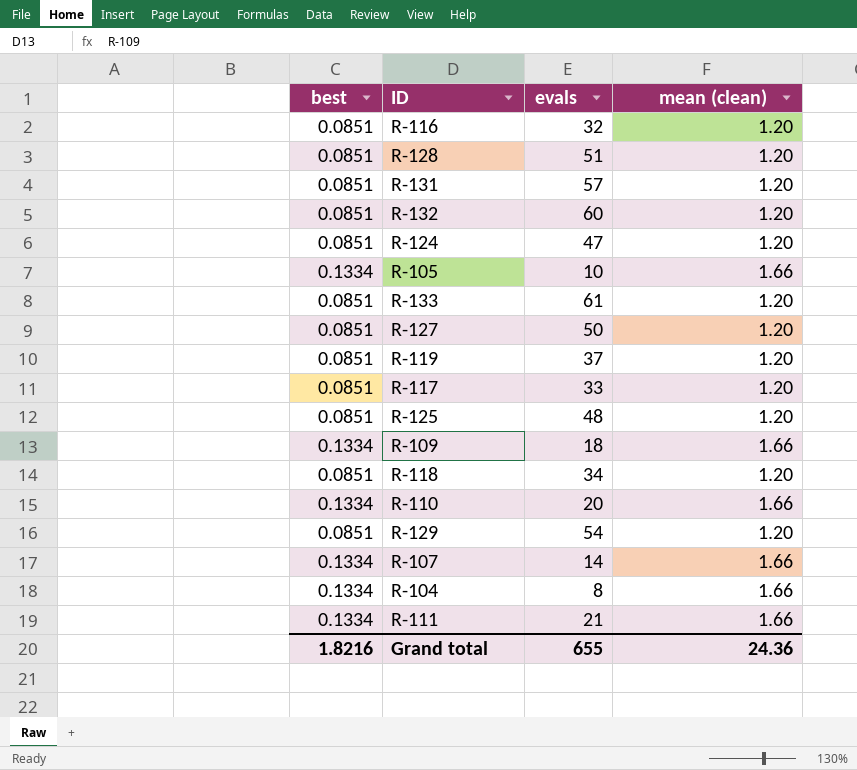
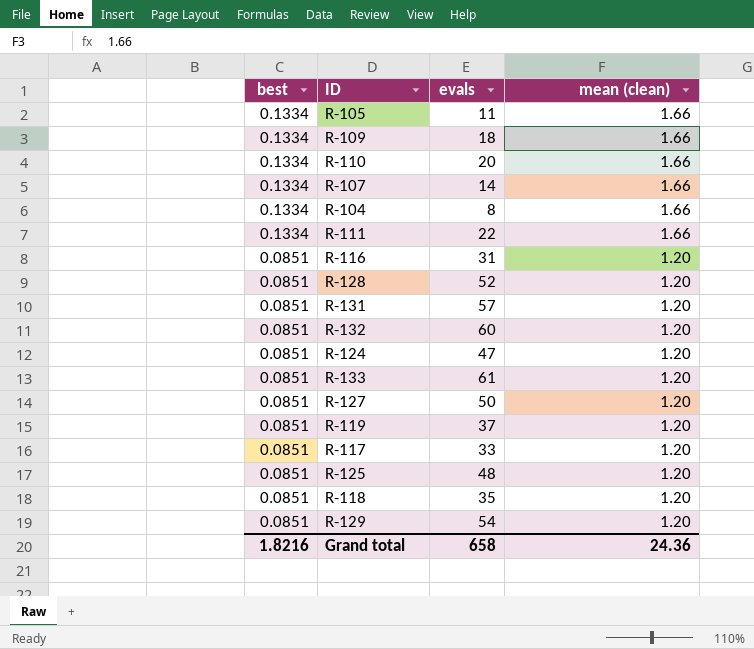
row order: none -> best descending
R-105 | evals: 10 -> 11
R-111 | evals: 21 -> 22
R-116 | evals: 32 -> 31
R-128 | evals: 51 -> 52
R-118 | evals: 34 -> 35
Grand total | evals: 655 -> 658

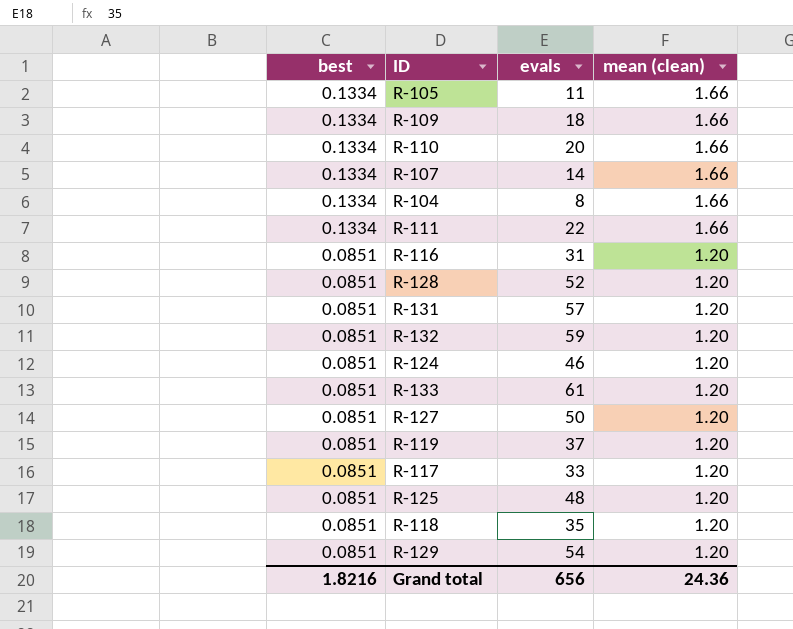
R-132 | evals: 60 -> 59
R-124 | evals: 47 -> 46
Grand total | evals: 658 -> 656

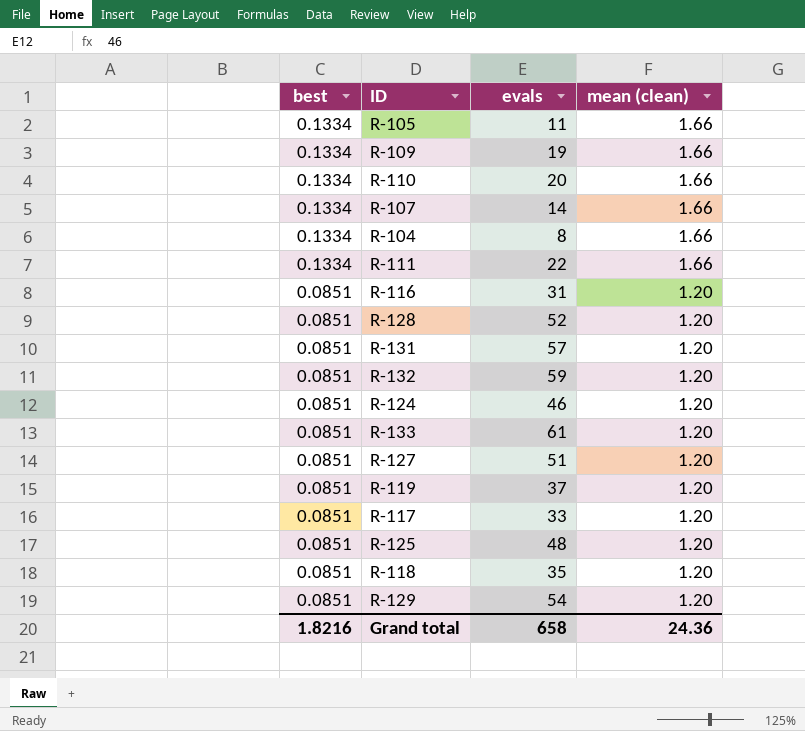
R-109 | evals: 18 -> 19
R-127 | evals: 50 -> 51
Grand total | evals: 656 -> 658

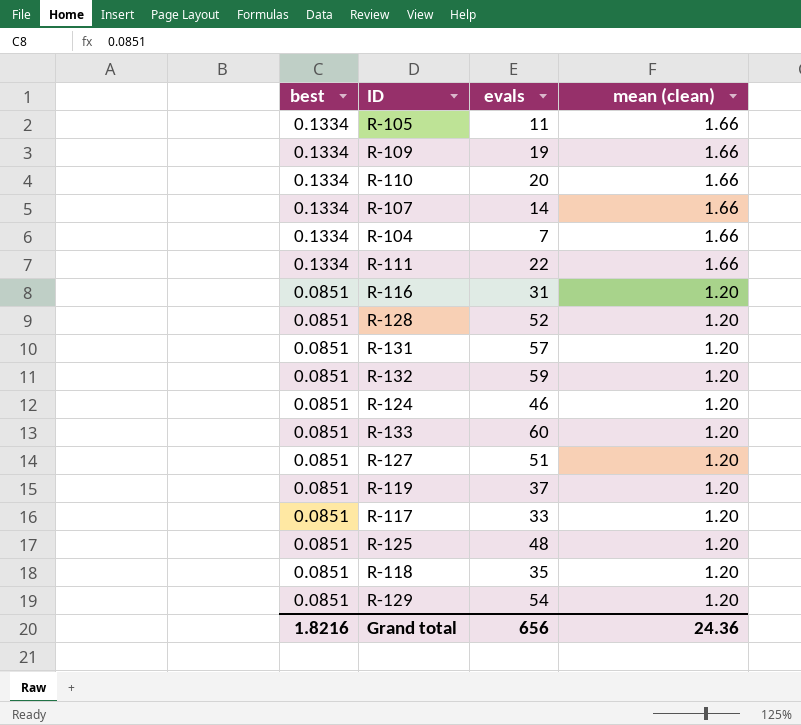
R-104 | evals: 8 -> 7
R-133 | evals: 61 -> 60
Grand total | evals: 658 -> 656

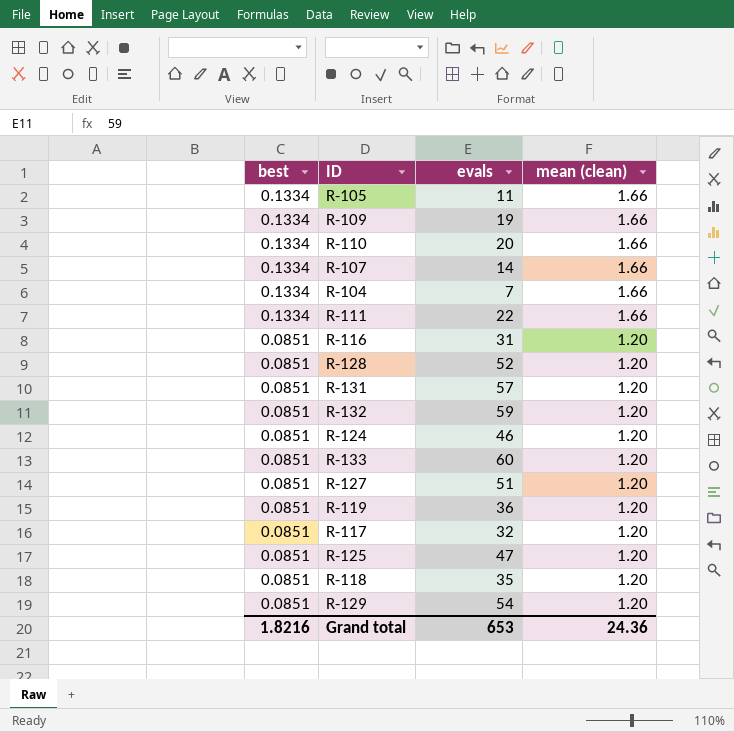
R-119 | evals: 37 -> 36
R-117 | evals: 33 -> 32
R-125 | evals: 48 -> 47
Grand total | evals: 656 -> 653

